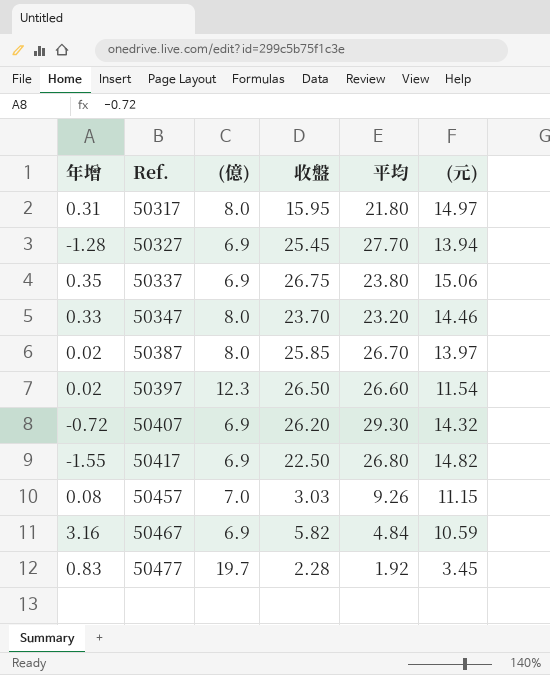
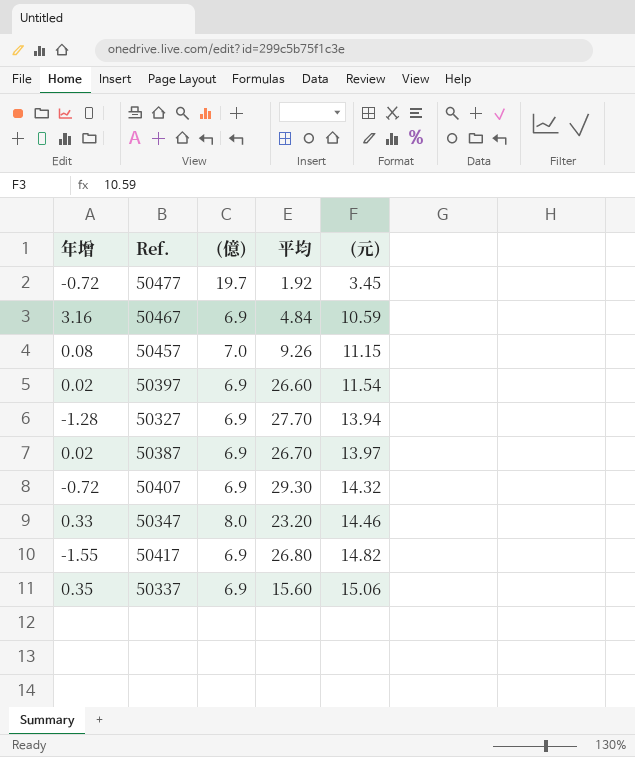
row order: Ref. ascending -> (元) ascending
column 收盤 | position: 4 -> none
row 50317: 0.31 | 8.0 | 15.95 | 21.80 | 14.97 -> none
50477 | 年增: 0.83 -> -0.72
50397 | (億): 12.3 -> 6.9
50387 | (億): 8.0 -> 6.9
50337 | 平均: 23.80 -> 15.60

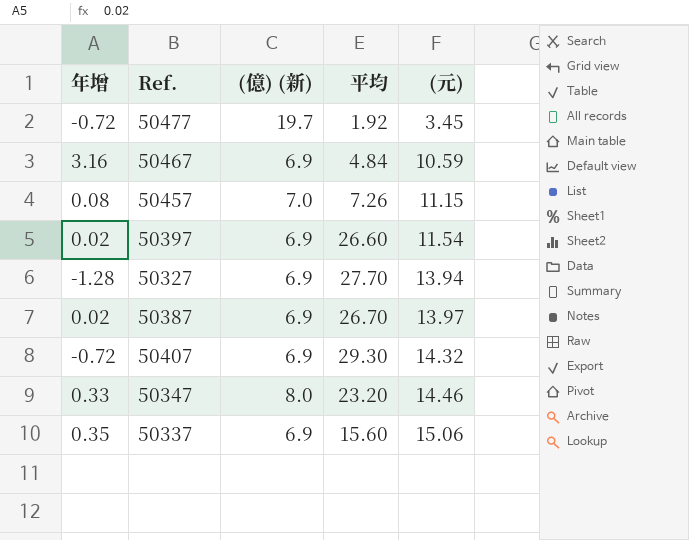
column name: (億) -> (億) (新)
row 50417: -1.55 | 6.9 | 26.80 | 14.82 -> none
50457 | 平均: 9.26 -> 7.26

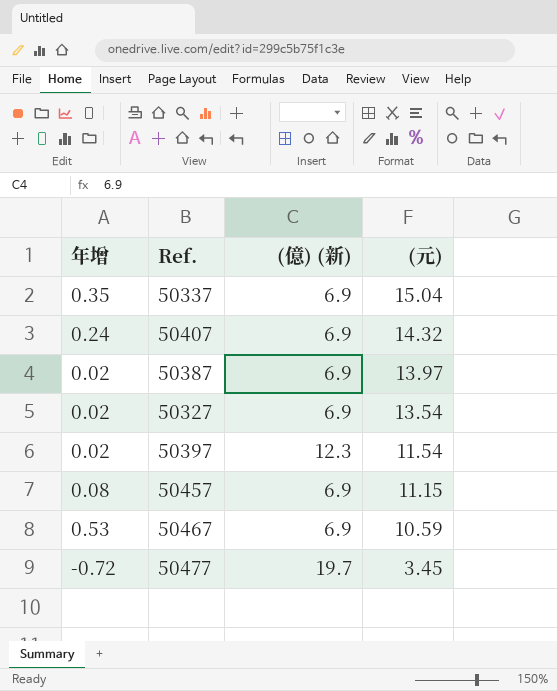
row order: (元) ascending -> (元) descending
column 平均 | position: 4 -> none
row 50347: 0.33 | 8.0 | 23.20 | 14.46 -> none
50337 | (元): 15.06 -> 15.04
50407 | 年增: -0.72 -> 0.24
50327 | 年增: -1.28 -> 0.02
50327 | (元): 13.94 -> 13.54
50397 | (億) (新): 6.9 -> 12.3
50457 | (億) (新): 7.0 -> 6.9
50467 | 年增: 3.16 -> 0.53

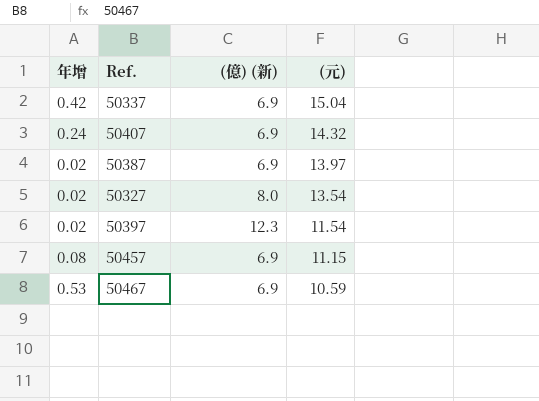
row 50477: -0.72 | 19.7 | 3.45 -> none
50337 | 年增: 0.35 -> 0.42
50327 | (億) (新): 6.9 -> 8.0

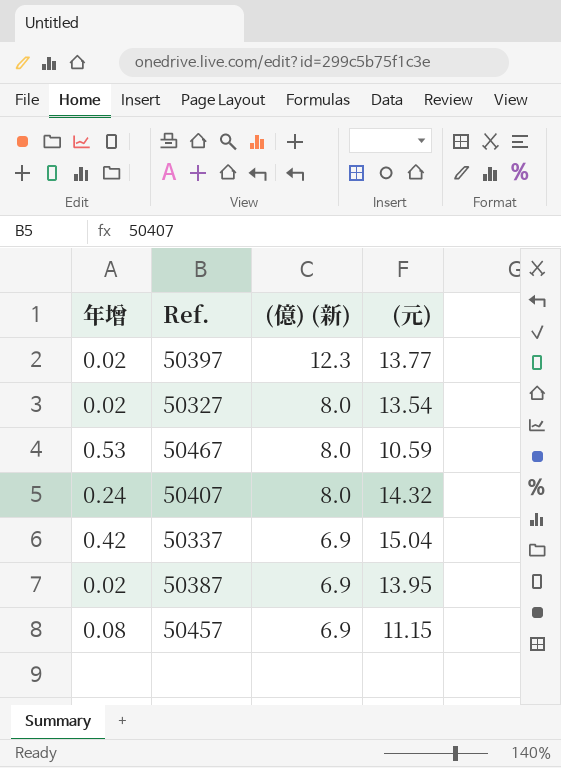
row order: (元) descending -> (億) (新) descending
50397 | (元): 11.54 -> 13.77
50467 | (億) (新): 6.9 -> 8.0
50407 | (億) (新): 6.9 -> 8.0
50387 | (元): 13.97 -> 13.95

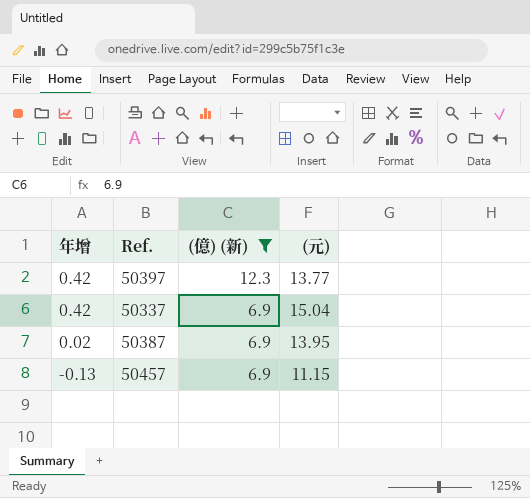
filter: none -> (億) (新) != 8.0
50397 | 年增: 0.02 -> 0.42
50457 | 年增: 0.08 -> -0.13

